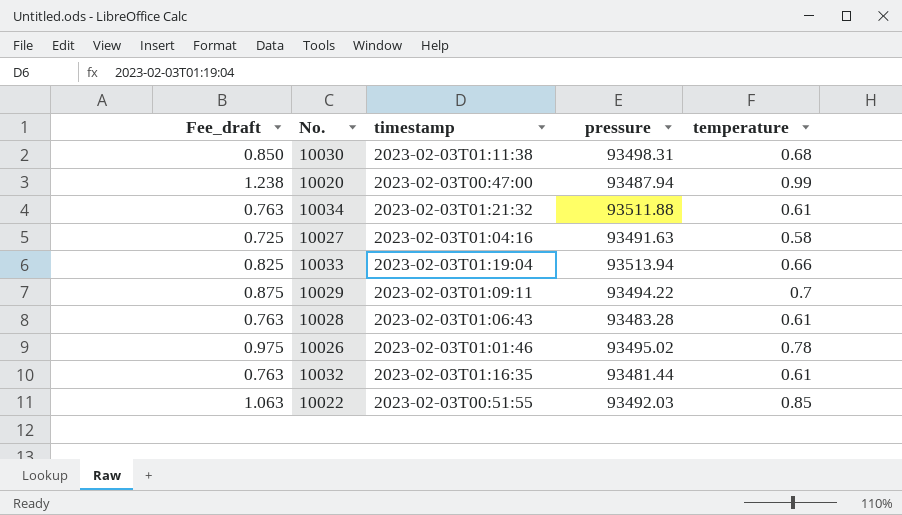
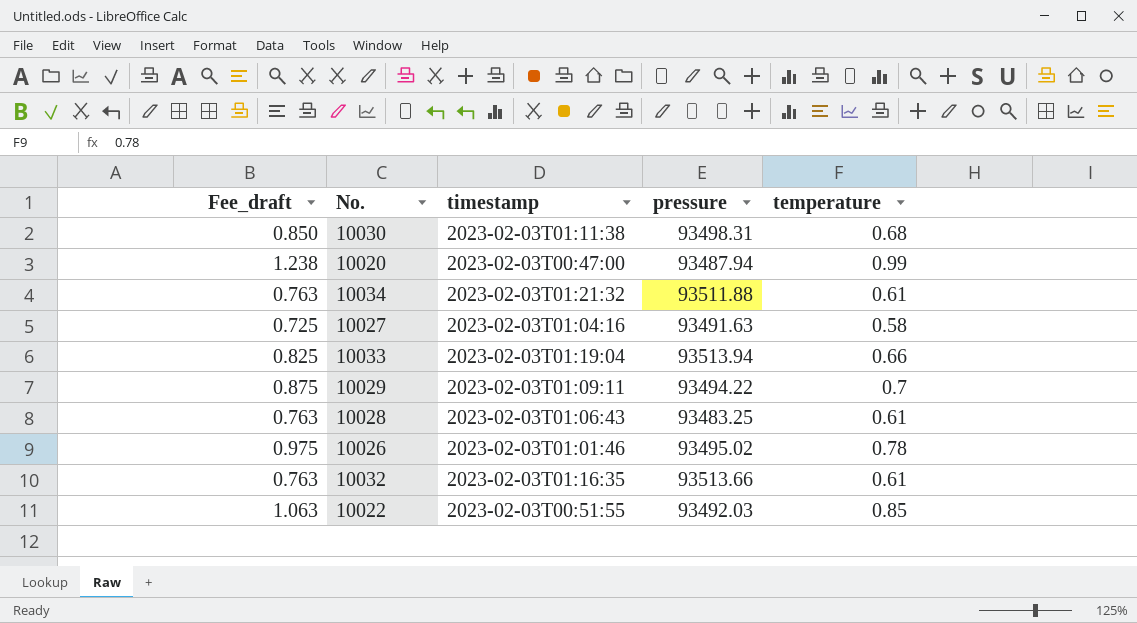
10028 | pressure: 93483.28 -> 93483.25
10032 | pressure: 93481.44 -> 93513.66

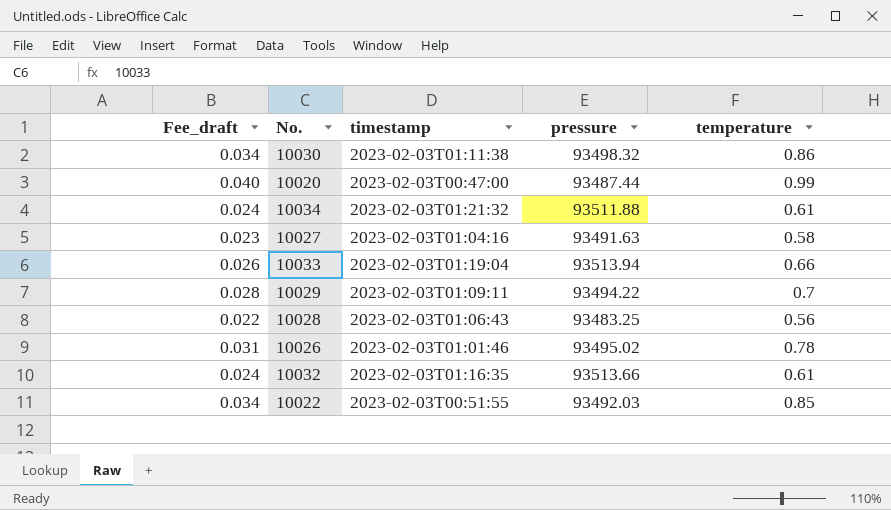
column Fee_draft | formula: [temperature] * 1.25 -> [temperature] * 0.04
10030 | pressure: 93498.31 -> 93498.32
10030 | temperature: 0.68 -> 0.86
10020 | pressure: 93487.94 -> 93487.44
10028 | temperature: 0.61 -> 0.56

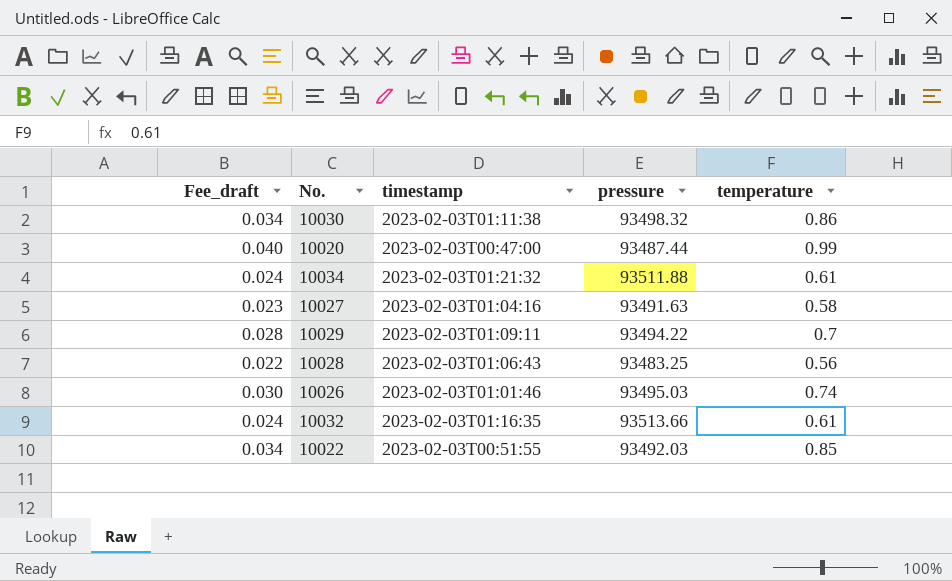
row 10033: 0.026 | 2023-02-03T01:19:04 | 93513.94 | 0.66 -> none
10026 | Fee_draft: 0.031 -> 0.030
10026 | pressure: 93495.02 -> 93495.03
10026 | temperature: 0.78 -> 0.74

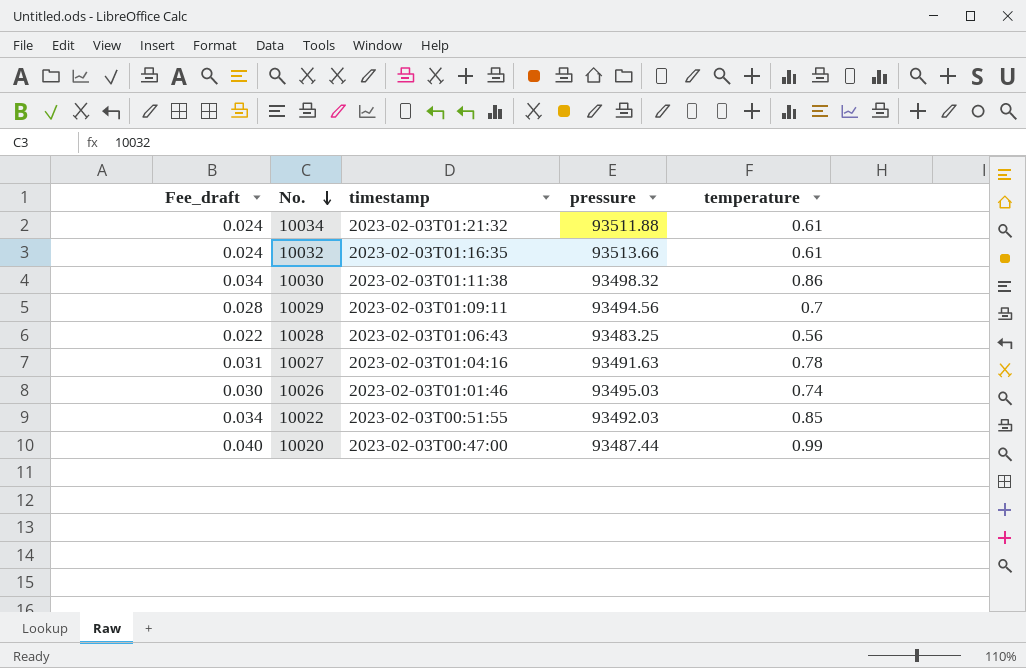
row order: none -> No. descending
10029 | pressure: 93494.22 -> 93494.56
10027 | Fee_draft: 0.023 -> 0.031
10027 | temperature: 0.58 -> 0.78

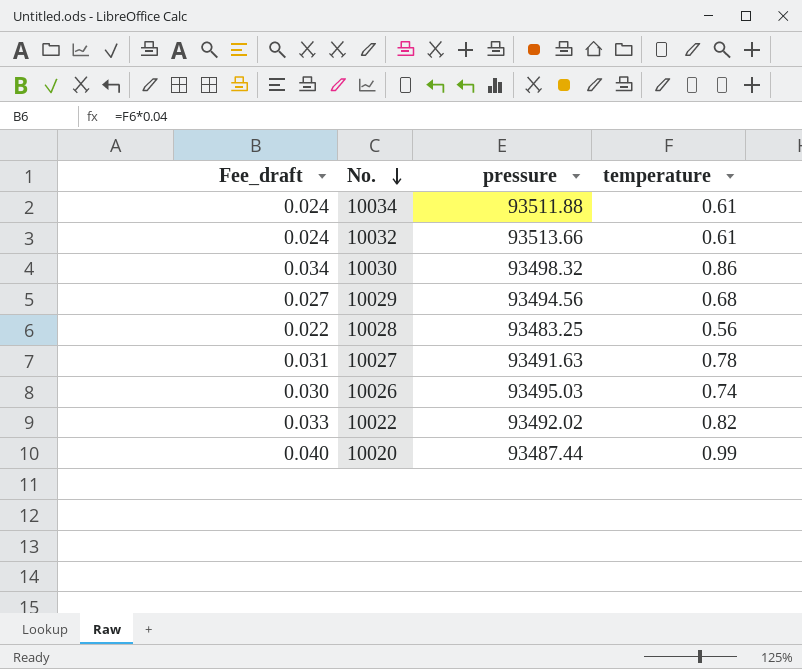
column timestamp | position: 3 -> none
10029 | Fee_draft: 0.028 -> 0.027
10029 | temperature: 0.7 -> 0.68
10022 | Fee_draft: 0.034 -> 0.033
10022 | pressure: 93492.03 -> 93492.02
10022 | temperature: 0.85 -> 0.82

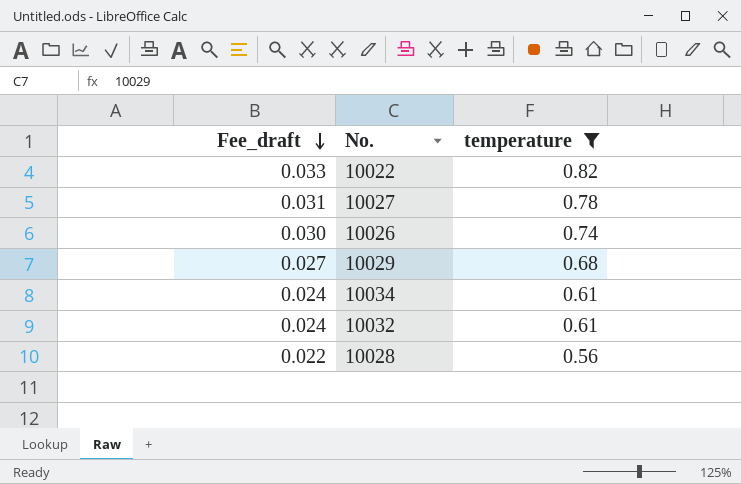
filter: none -> temperature <= 0.82
row order: No. descending -> Fee_draft descending
column pressure | position: 3 -> none

